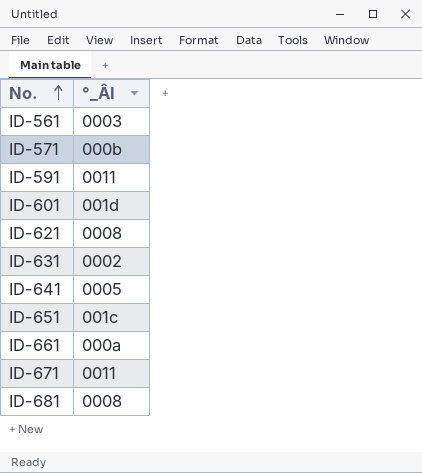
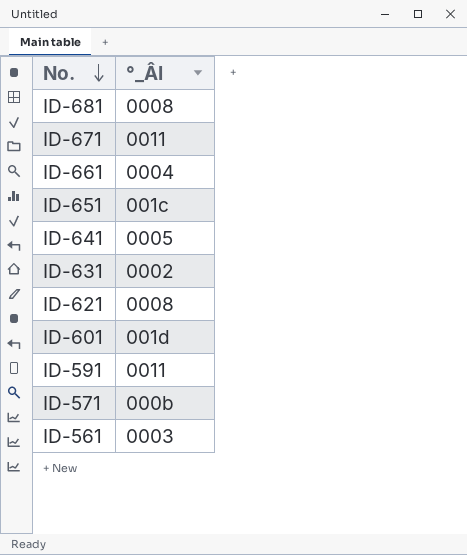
row order: No. ascending -> No. descending
ID-661 | °_ÂI: 000a -> 0004

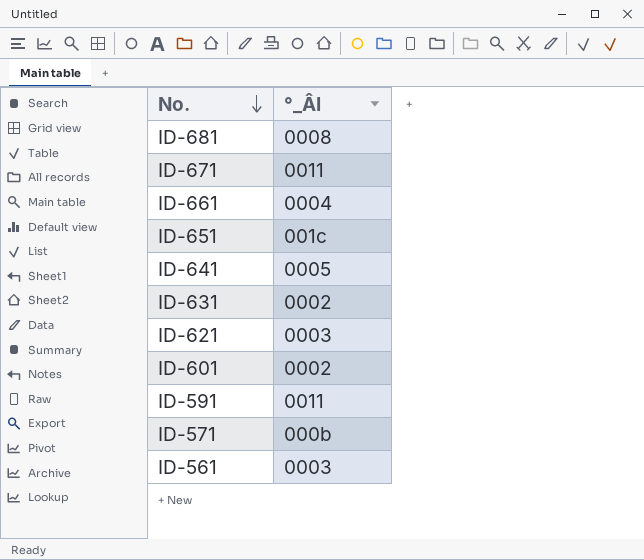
ID-621 | °_ÂI: 0008 -> 0003
ID-601 | °_ÂI: 001d -> 0002

